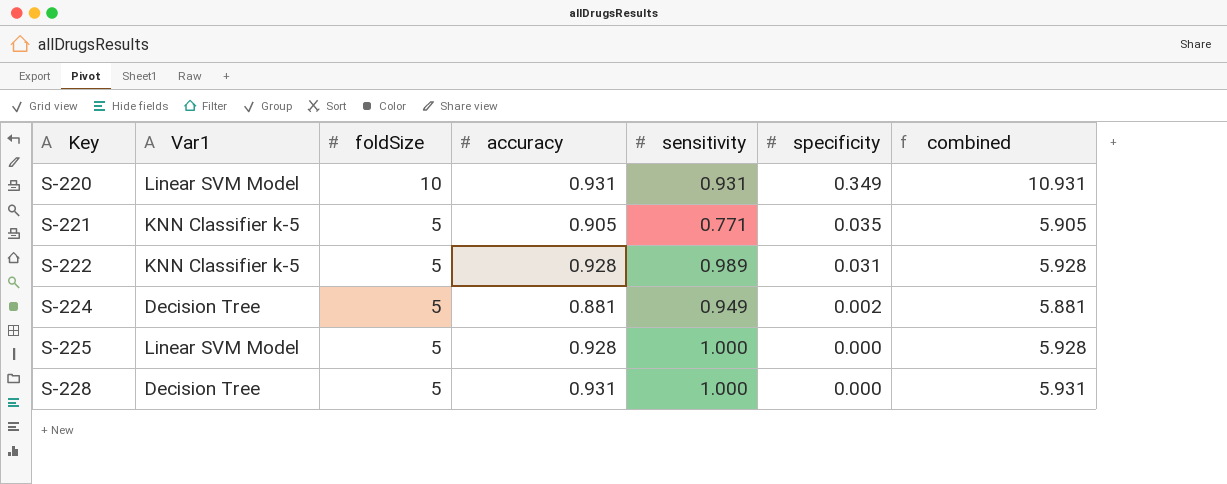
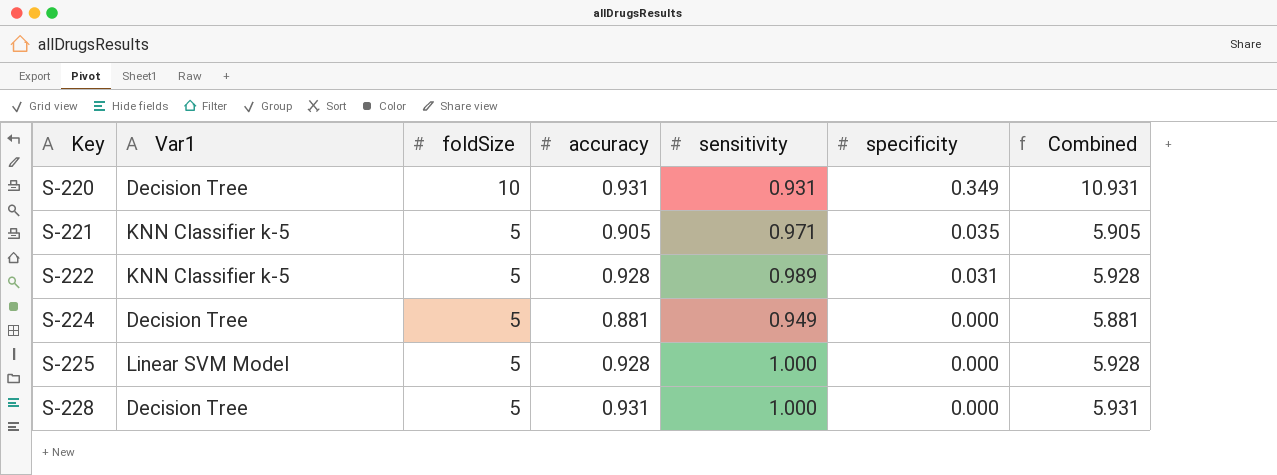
column name: combined -> Combined
S-220 | Var1: Linear SVM Model -> Decision Tree
S-221 | sensitivity: 0.771 -> 0.971
S-224 | specificity: 0.002 -> 0.000

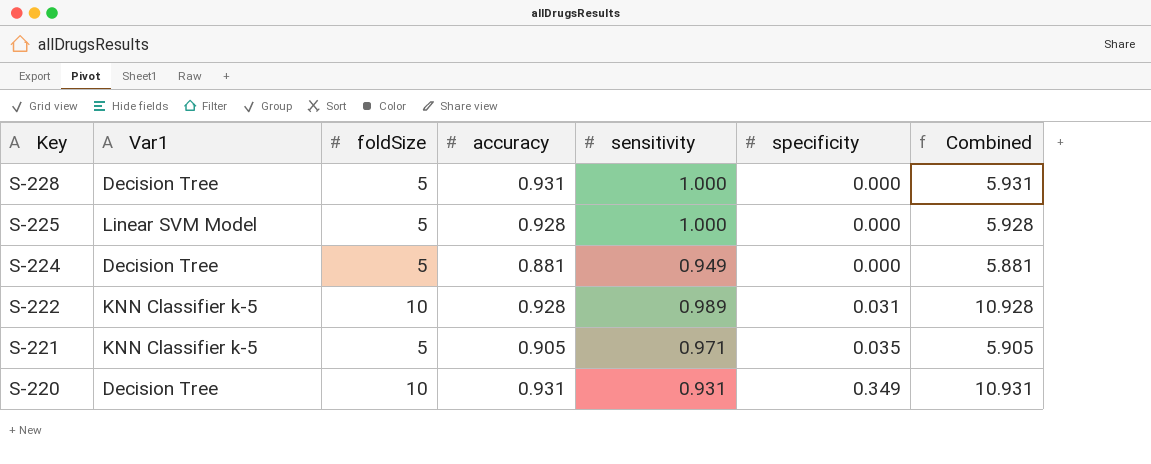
row order: Key ascending -> Key descending
S-222 | foldSize: 5 -> 10
S-222 | Combined: 5.928 -> 10.928

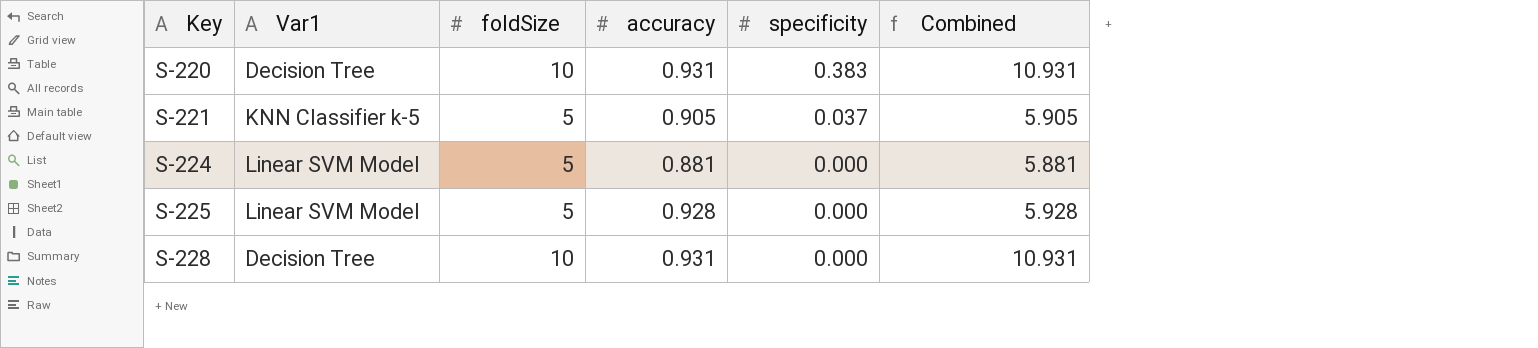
row order: Key descending -> Key ascending
column sensitivity | position: 5 -> none
row S-222: KNN Classifier k-5 | 10 | 0.928 | 0.989 | 0.031 | 10.928 -> none
S-220 | specificity: 0.349 -> 0.383
S-221 | specificity: 0.035 -> 0.037
S-224 | Var1: Decision Tree -> Linear SVM Model
S-228 | foldSize: 5 -> 10
S-228 | Combined: 5.931 -> 10.931

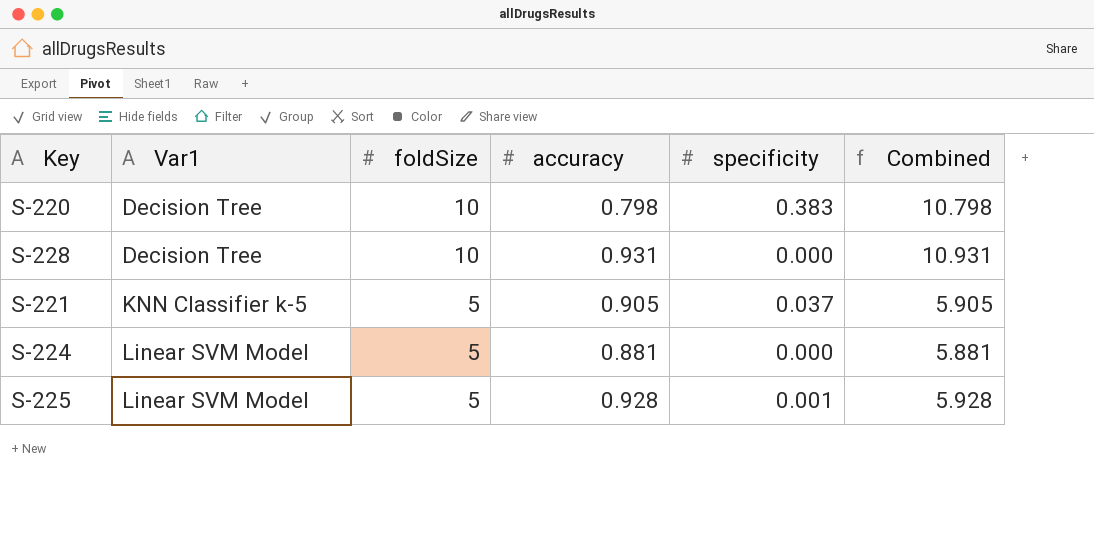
row order: Key ascending -> Var1 ascending
S-220 | accuracy: 0.931 -> 0.798
S-220 | Combined: 10.931 -> 10.798
S-225 | specificity: 0.000 -> 0.001

